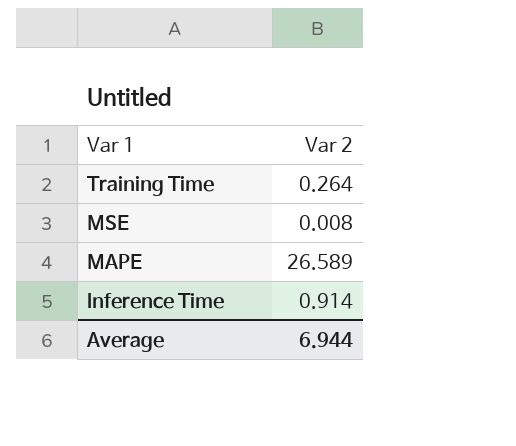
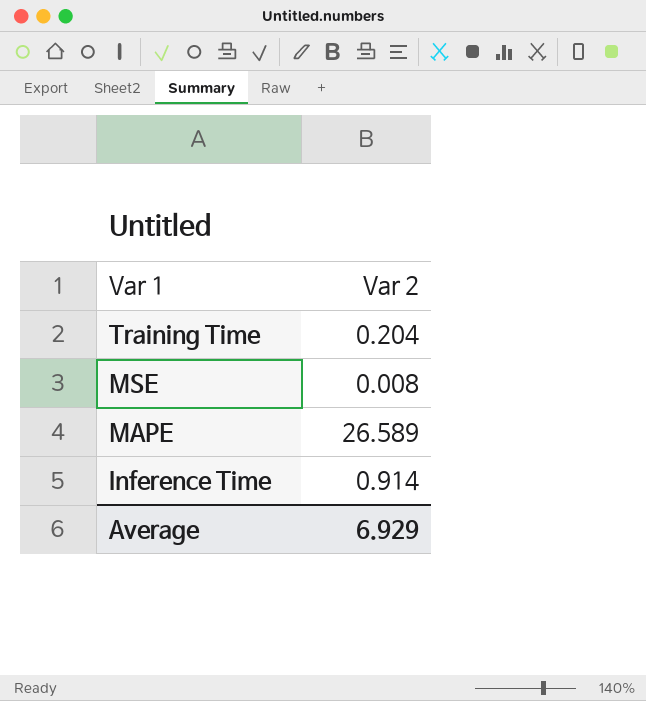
Training Time | Var 2: 0.264 -> 0.204
Average | Var 2: 6.944 -> 6.929

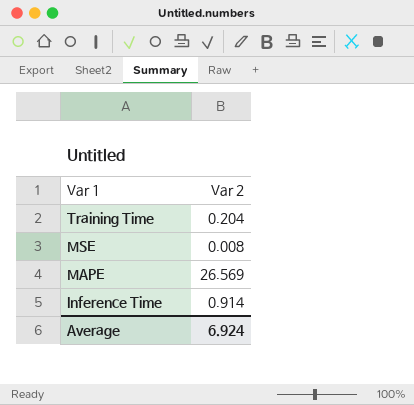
MAPE | Var 2: 26.589 -> 26.569
Average | Var 2: 6.929 -> 6.924

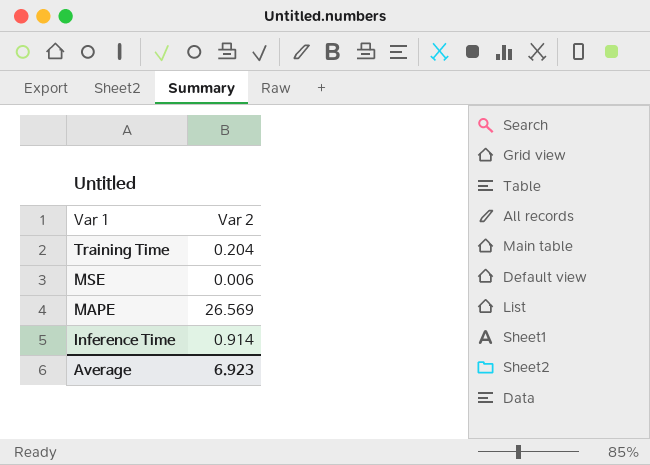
MSE | Var 2: 0.008 -> 0.006
Average | Var 2: 6.924 -> 6.923

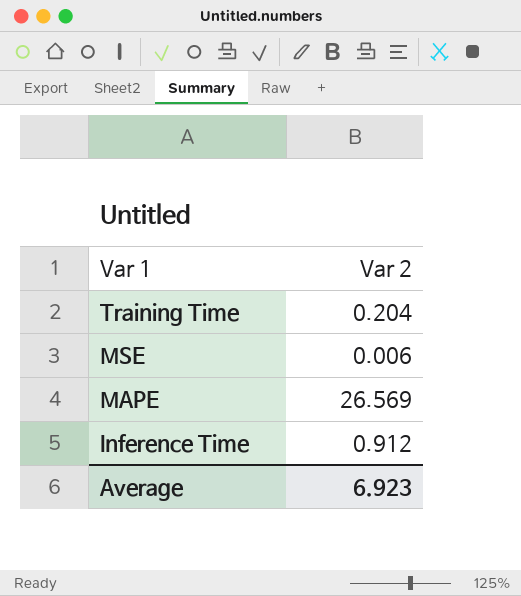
Inference Time | Var 2: 0.914 -> 0.912

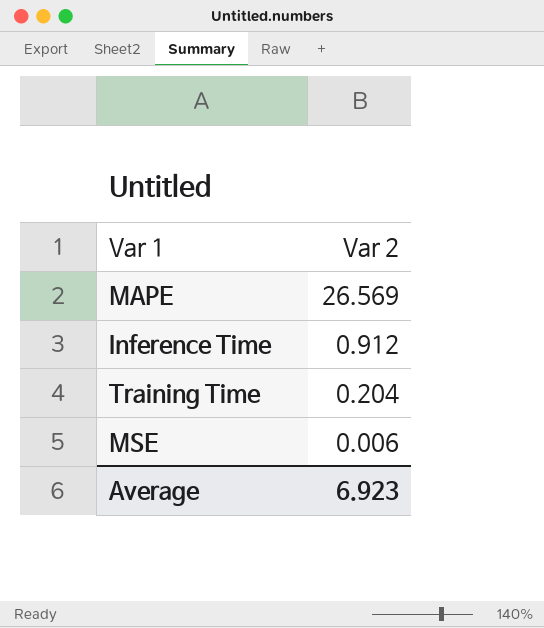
row order: Var 1 descending -> Var 2 descending

